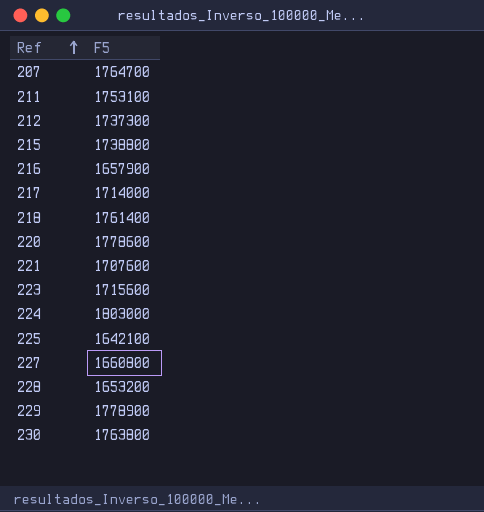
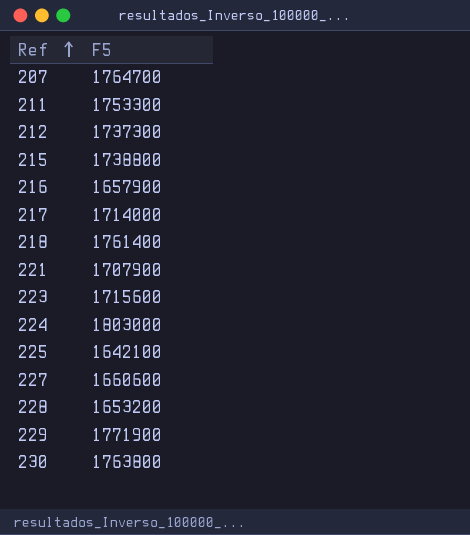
row 220: 1778600 -> none
211 | F5: 1753100 -> 1753300
221 | F5: 1707600 -> 1707900
227 | F5: 1660800 -> 1660600
229 | F5: 1778900 -> 1771900

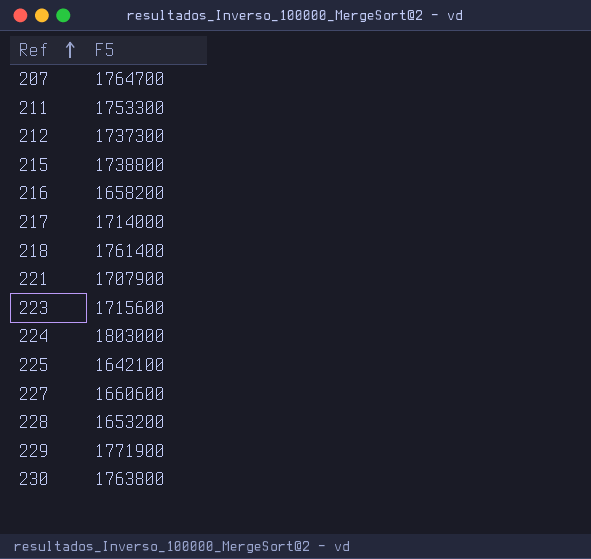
216 | F5: 1657900 -> 1658200

